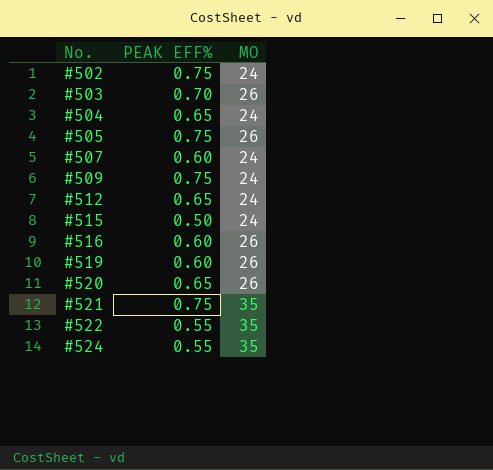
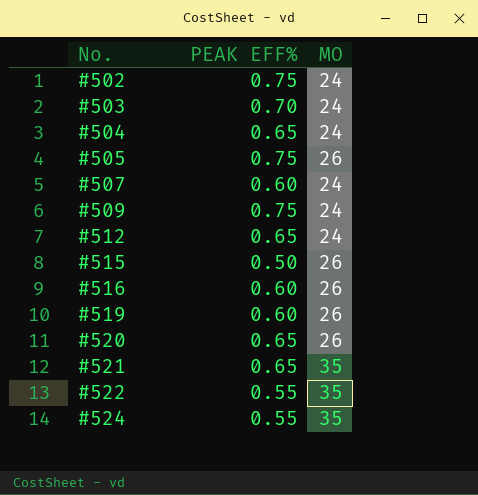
#503 | MO: 26 -> 24
#515 | MO: 24 -> 26
#521 | PEAK EFF%: 0.75 -> 0.65

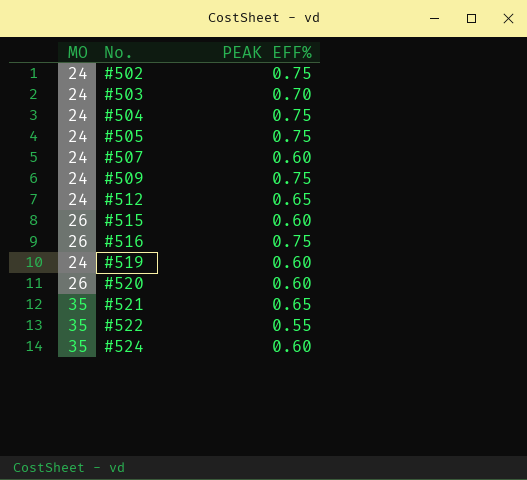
column MO | position: 3 -> 1
#504 | PEAK EFF%: 0.65 -> 0.75
#505 | MO: 26 -> 24
#515 | PEAK EFF%: 0.50 -> 0.60
#516 | PEAK EFF%: 0.60 -> 0.75
#519 | MO: 26 -> 24
#520 | PEAK EFF%: 0.65 -> 0.60
#524 | PEAK EFF%: 0.55 -> 0.60

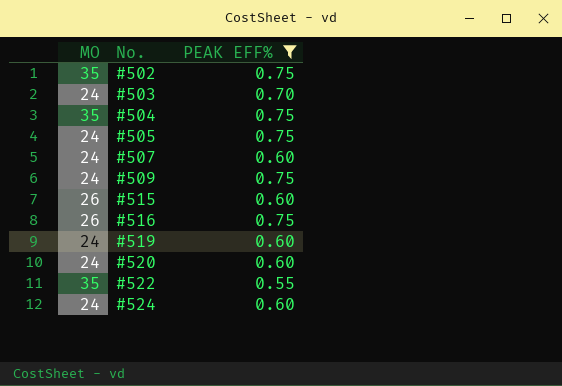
filter: none -> PEAK EFF% != 0.65
#502 | MO: 24 -> 35
#504 | MO: 24 -> 35
#520 | MO: 26 -> 24
#524 | MO: 35 -> 24

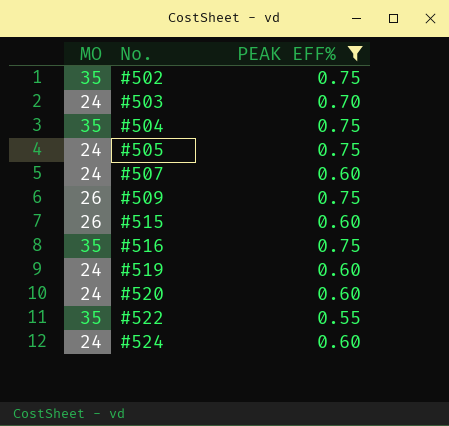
#509 | MO: 24 -> 26
#516 | MO: 26 -> 35

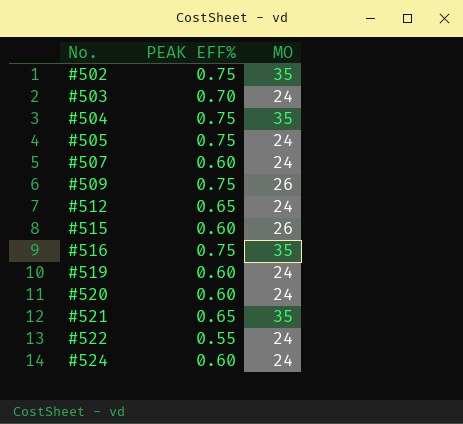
filter: PEAK EFF% != 0.65 -> none
column MO | position: 1 -> 3
#522 | MO: 35 -> 24

